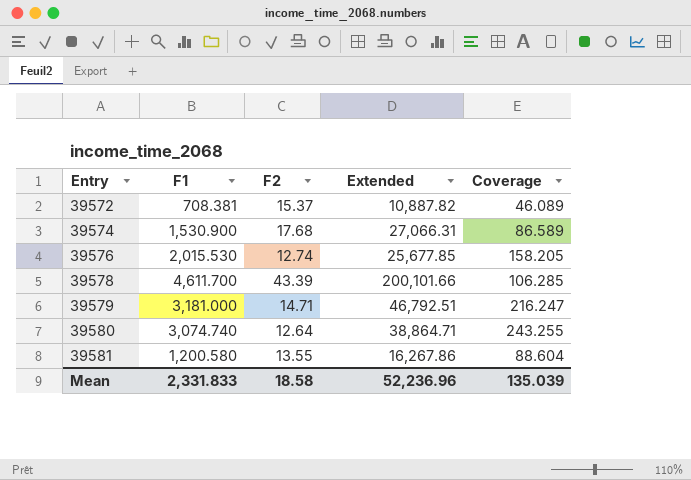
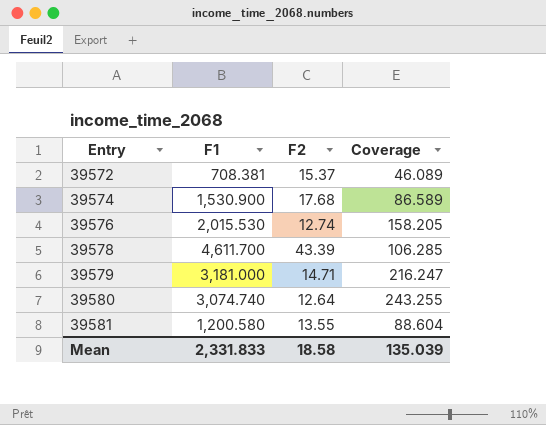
column Extended | formula: [F1] * [F2] -> none

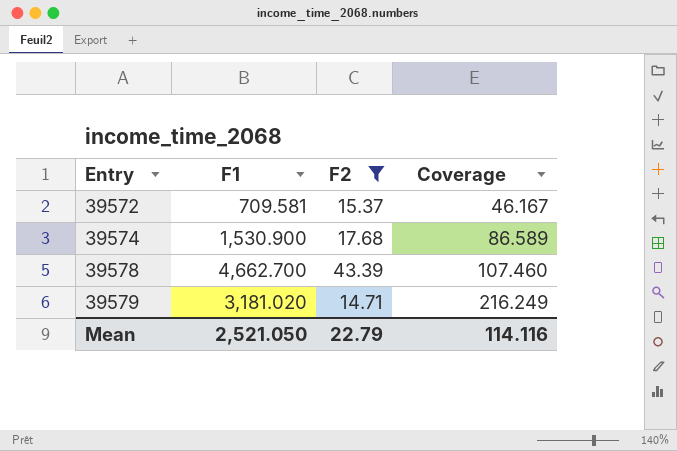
filter: none -> F2 >= 14.71
39572 | F1: 708.381 -> 709.581
39572 | Coverage: 46.089 -> 46.167
39578 | F1: 4,611.700 -> 4,662.700
39578 | Coverage: 106.285 -> 107.460
39579 | F1: 3,181.000 -> 3,181.020
39579 | Coverage: 216.247 -> 216.249
Mean | F1: 2,331.833 -> 2,521.050
Mean | F2: 18.58 -> 22.79
Mean | Coverage: 135.039 -> 114.116

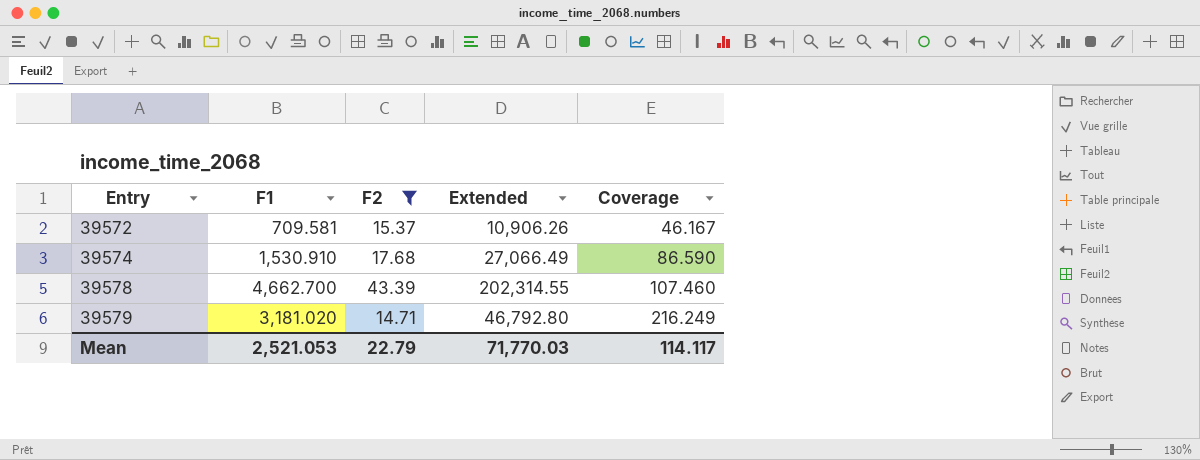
column Extended | formula: none -> [F1] * [F2]
39574 | F1: 1,530.900 -> 1,530.910
39574 | Coverage: 86.589 -> 86.590
Mean | F1: 2,521.050 -> 2,521.053
Mean | Coverage: 114.116 -> 114.117

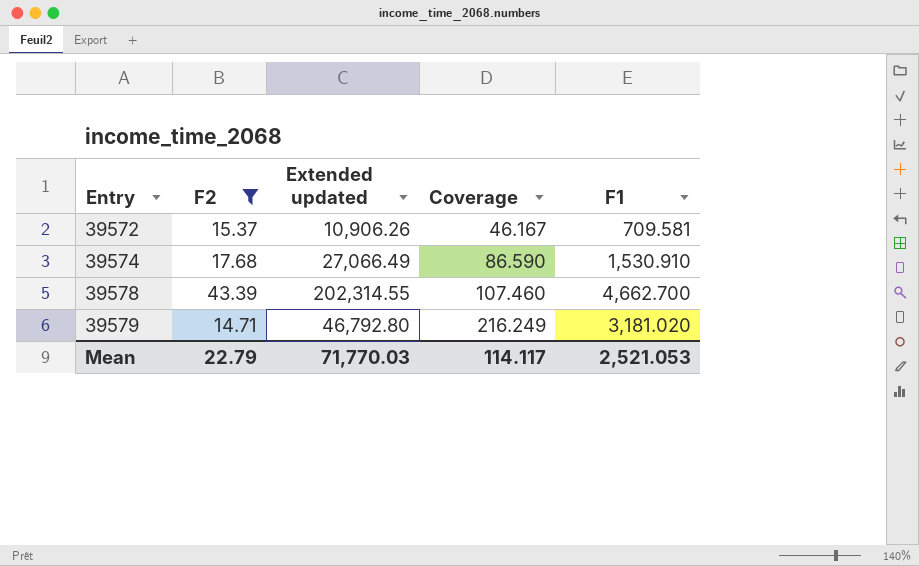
column name: Extended -> Extended updated
column F1 | position: 2 -> 5

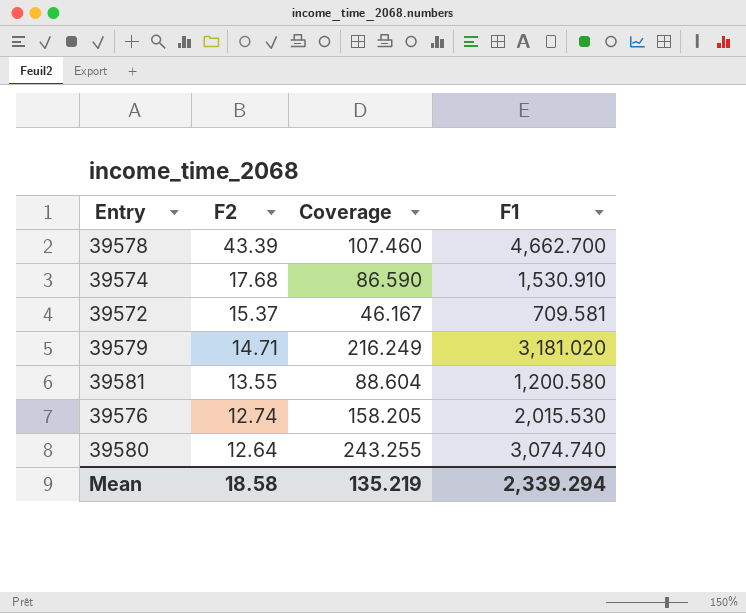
filter: F2 >= 14.71 -> none
row order: Entry ascending -> F2 descending
column Extended updated | formula: [F2] * [F1] -> none
Mean | F2: 22.79 -> 18.58
Mean | Coverage: 114.117 -> 135.219
Mean | F1: 2,521.053 -> 2,339.294

